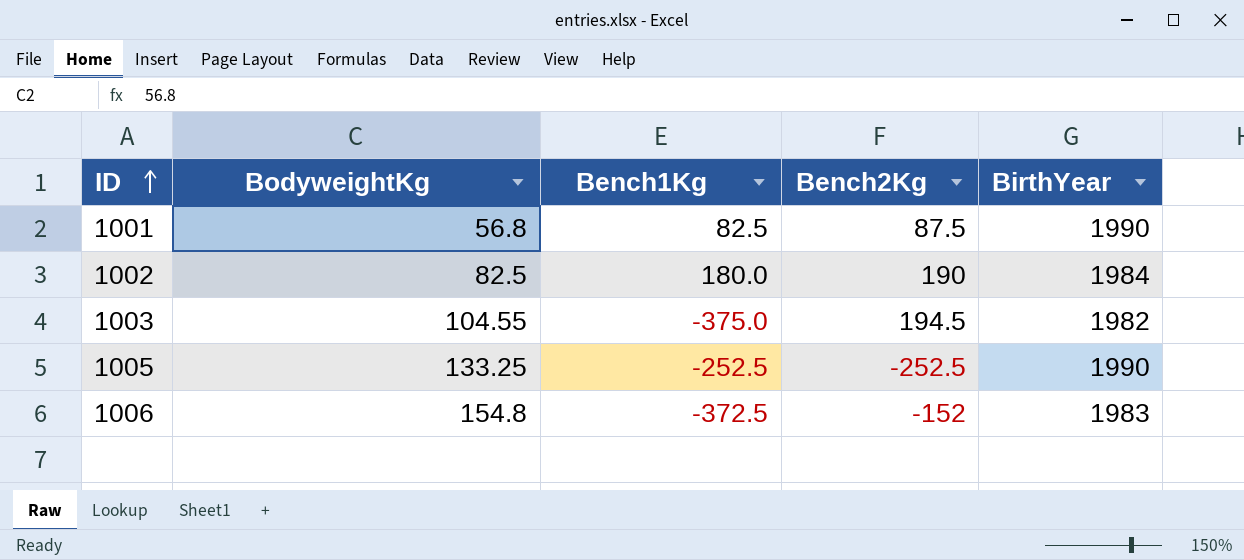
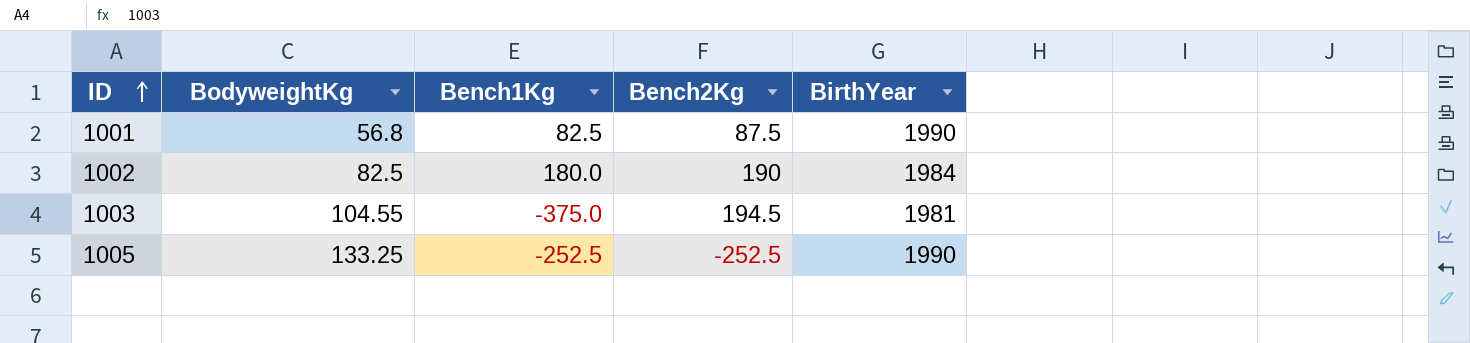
row 1006: 154.8 | -372.5 | -152 | 1983 -> none
1003 | BirthYear: 1982 -> 1981

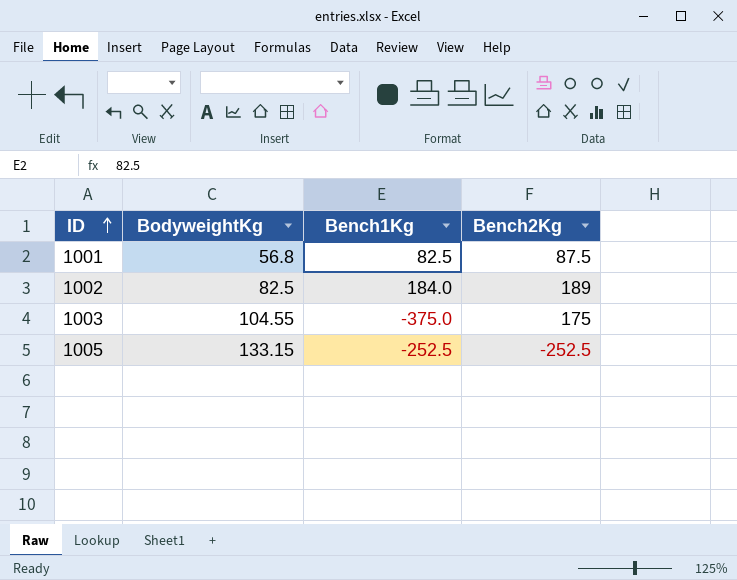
column BirthYear | position: 5 -> none
1002 | Bench1Kg: 180.0 -> 184.0
1002 | Bench2Kg: 190 -> 189
1003 | Bench2Kg: 194.5 -> 175
1005 | BodyweightKg: 133.25 -> 133.15

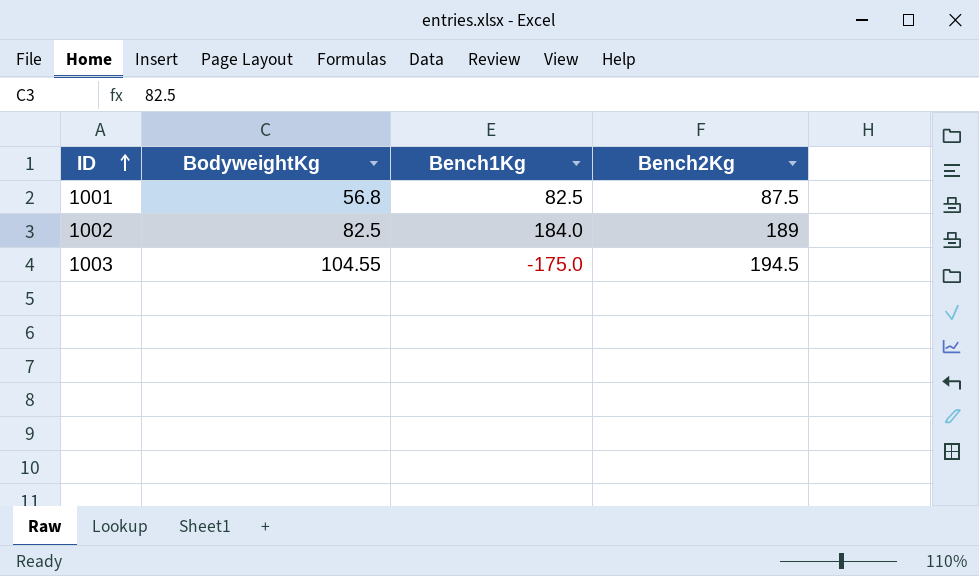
row 1005: 133.15 | -252.5 | -252.5 -> none
1003 | Bench1Kg: -375.0 -> -175.0
1003 | Bench2Kg: 175 -> 194.5

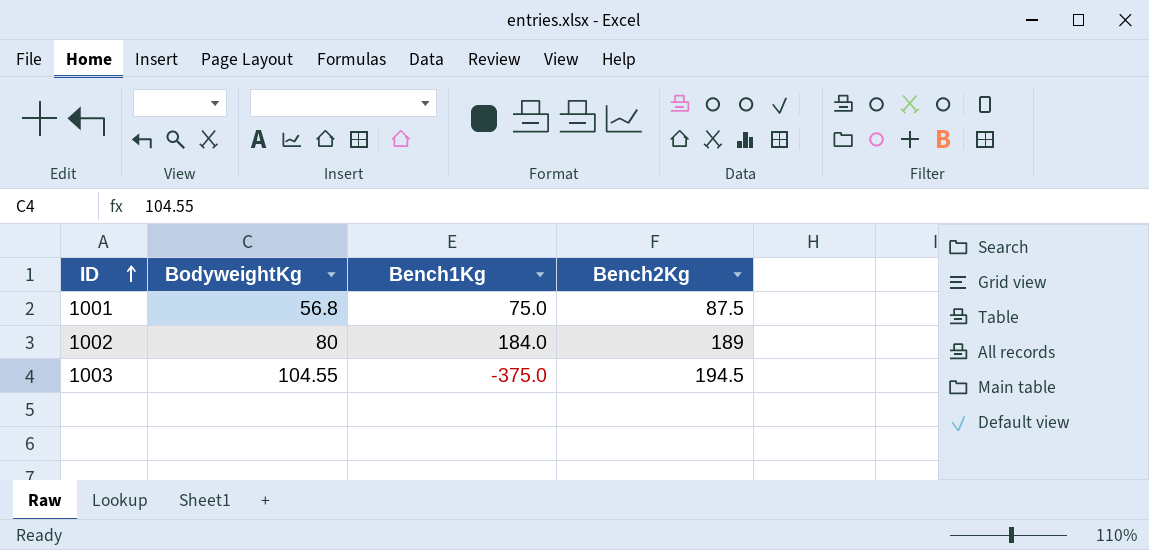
1001 | Bench1Kg: 82.5 -> 75.0
1002 | BodyweightKg: 82.5 -> 80
1003 | Bench1Kg: -175.0 -> -375.0

